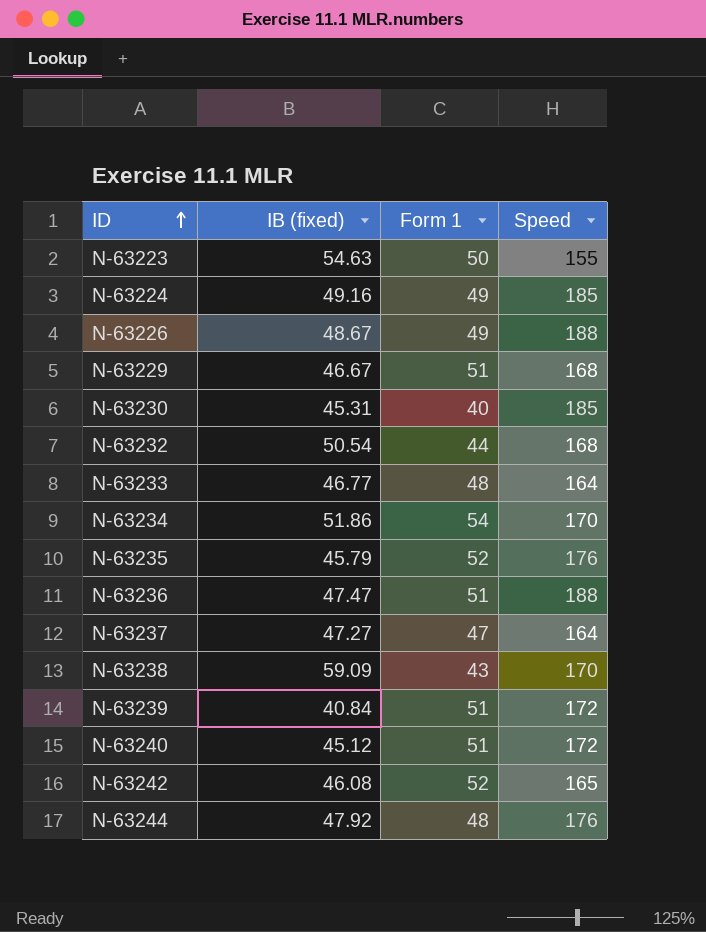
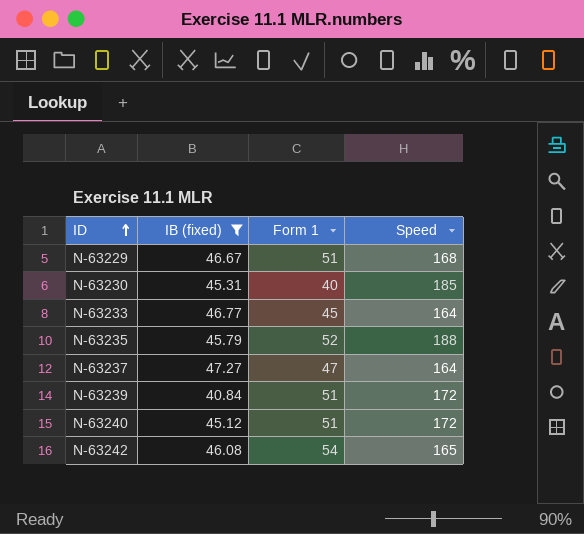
filter: none -> IB (fixed) <= 47.27
N-63233 | Form 1: 48 -> 45
N-63235 | Speed: 176 -> 188
N-63242 | Form 1: 52 -> 54

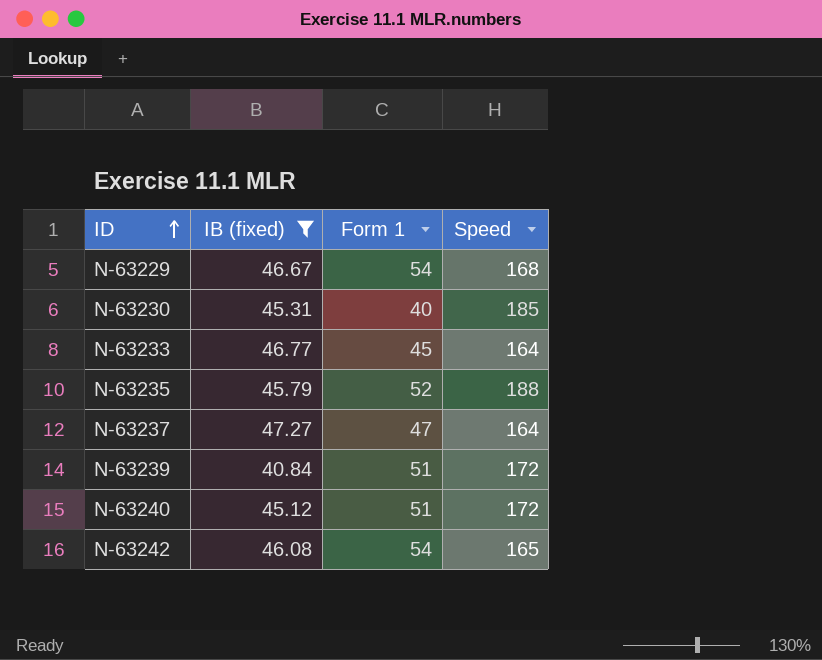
N-63229 | Form 1: 51 -> 54

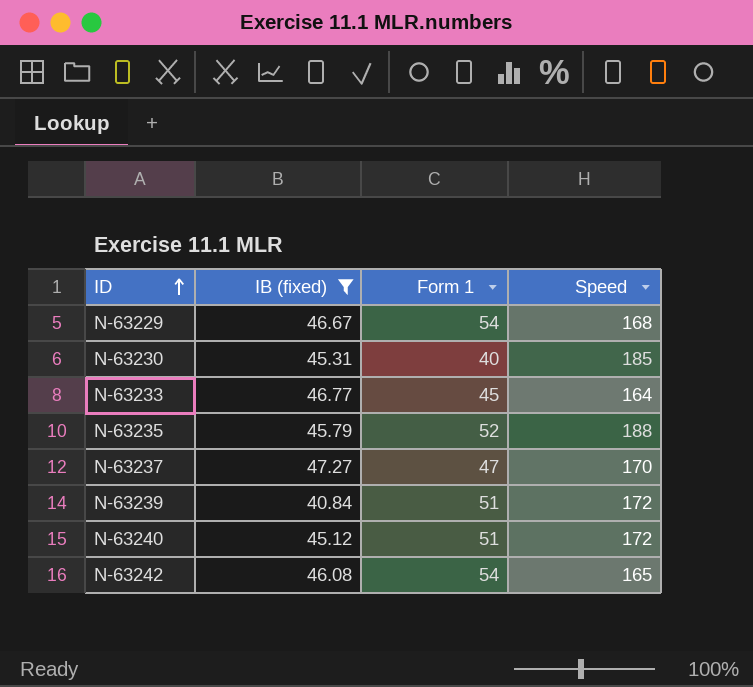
N-63237 | Speed: 164 -> 170

